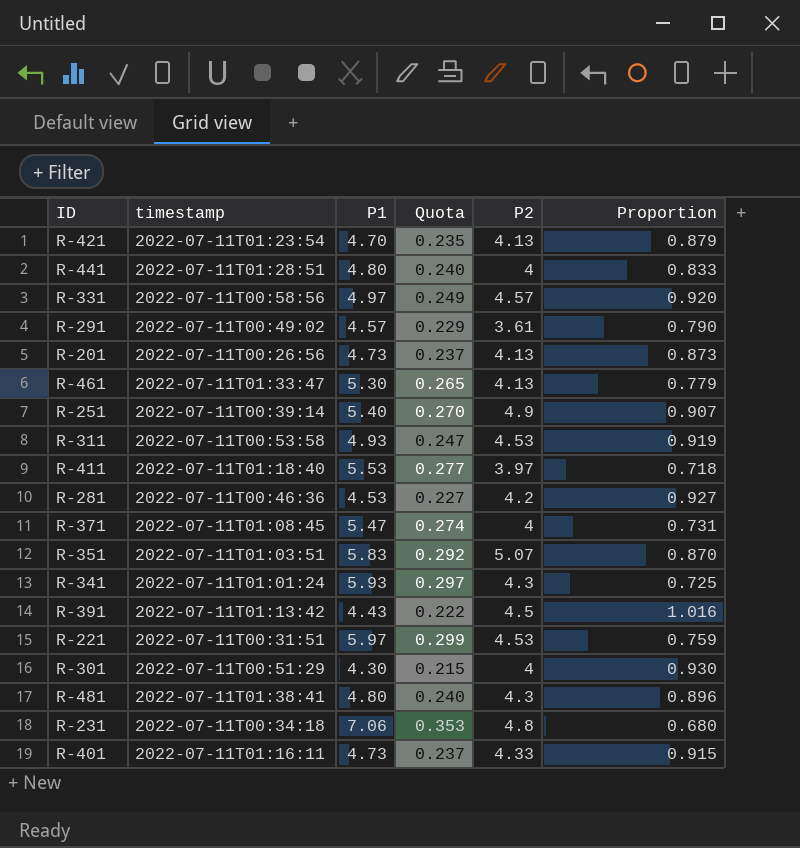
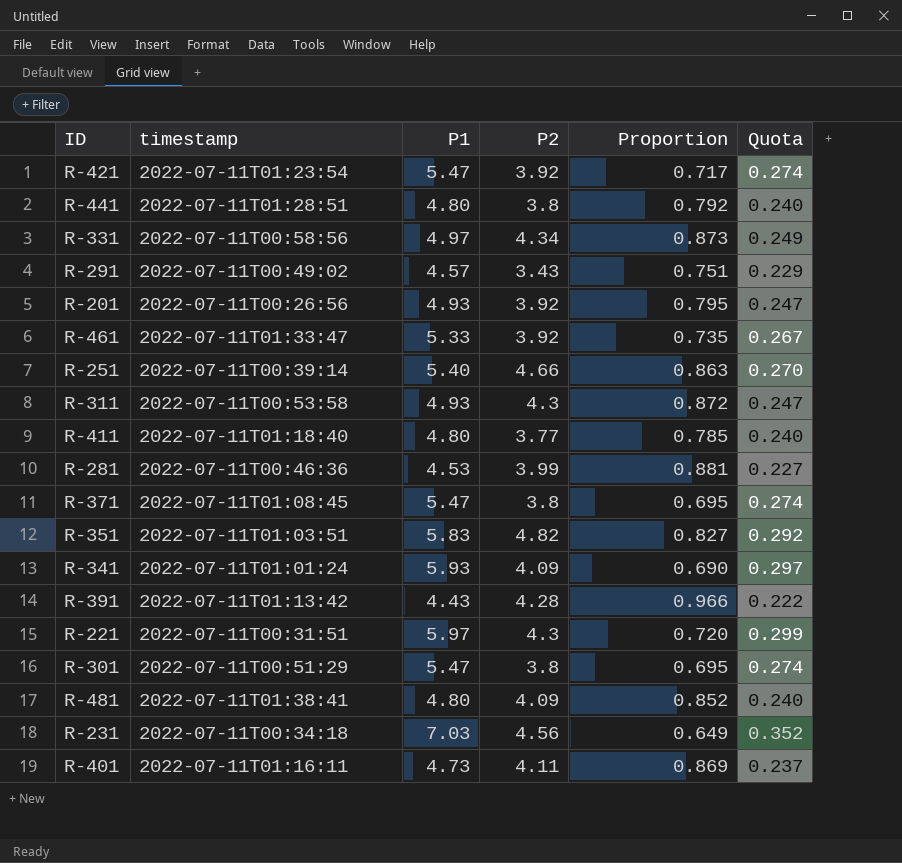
column Quota | position: 4 -> 6
R-421 | P1: 4.70 -> 5.47
R-421 | P2: 4.13 -> 3.92
R-421 | Proportion: 0.879 -> 0.717
R-421 | Quota: 0.235 -> 0.274
R-441 | P2: 4 -> 3.8
R-441 | Proportion: 0.833 -> 0.792
R-331 | P2: 4.57 -> 4.34
R-331 | Proportion: 0.920 -> 0.873
R-291 | P2: 3.61 -> 3.43
R-291 | Proportion: 0.790 -> 0.751
R-201 | P1: 4.73 -> 4.93
R-201 | P2: 4.13 -> 3.92
R-201 | Proportion: 0.873 -> 0.795
R-201 | Quota: 0.237 -> 0.247
R-461 | P1: 5.30 -> 5.33
R-461 | P2: 4.13 -> 3.92
R-461 | Proportion: 0.779 -> 0.735
R-461 | Quota: 0.265 -> 0.267
R-251 | P2: 4.9 -> 4.66
R-251 | Proportion: 0.907 -> 0.863
R-311 | P2: 4.53 -> 4.3
R-311 | Proportion: 0.919 -> 0.872
R-411 | P1: 5.53 -> 4.80
R-411 | P2: 3.97 -> 3.77
R-411 | Proportion: 0.718 -> 0.785
R-411 | Quota: 0.277 -> 0.240
R-281 | P2: 4.2 -> 3.99
R-281 | Proportion: 0.927 -> 0.881
R-371 | P2: 4 -> 3.8
R-371 | Proportion: 0.731 -> 0.695
R-351 | P2: 5.07 -> 4.82
R-351 | Proportion: 0.870 -> 0.827
R-341 | P2: 4.3 -> 4.09
R-341 | Proportion: 0.725 -> 0.690
R-391 | P2: 4.5 -> 4.28
R-391 | Proportion: 1.016 -> 0.966
R-221 | P2: 4.53 -> 4.3
R-221 | Proportion: 0.759 -> 0.720
R-301 | P1: 4.30 -> 5.47
R-301 | P2: 4 -> 3.8
R-301 | Proportion: 0.930 -> 0.695
R-301 | Quota: 0.215 -> 0.274
R-481 | P2: 4.3 -> 4.09
R-481 | Proportion: 0.896 -> 0.852
R-231 | P1: 7.06 -> 7.03
R-231 | P2: 4.8 -> 4.56
R-231 | Proportion: 0.680 -> 0.649
R-231 | Quota: 0.353 -> 0.352
R-401 | P2: 4.33 -> 4.11
R-401 | Proportion: 0.915 -> 0.869

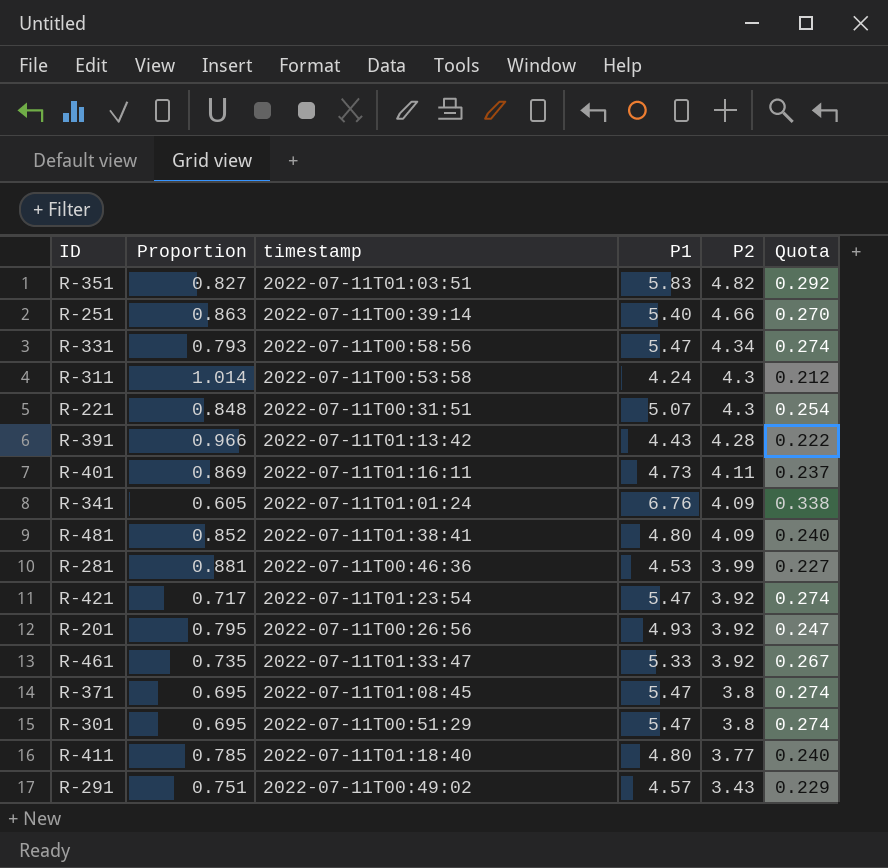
row order: none -> P2 descending
column Proportion | position: 5 -> 2
row R-441: 2022-07-11T01:28:51 | 4.80 | 3.8 | 0.792 | 0.240 -> none
row R-231: 2022-07-11T00:34:18 | 7.03 | 4.56 | 0.649 | 0.352 -> none
R-331 | Proportion: 0.873 -> 0.793
R-331 | P1: 4.97 -> 5.47
R-331 | Quota: 0.249 -> 0.274
R-311 | Proportion: 0.872 -> 1.014
R-311 | P1: 4.93 -> 4.24
R-311 | Quota: 0.247 -> 0.212
R-221 | Proportion: 0.720 -> 0.848
R-221 | P1: 5.97 -> 5.07
R-221 | Quota: 0.299 -> 0.254
R-341 | Proportion: 0.690 -> 0.605
R-341 | P1: 5.93 -> 6.76
R-341 | Quota: 0.297 -> 0.338

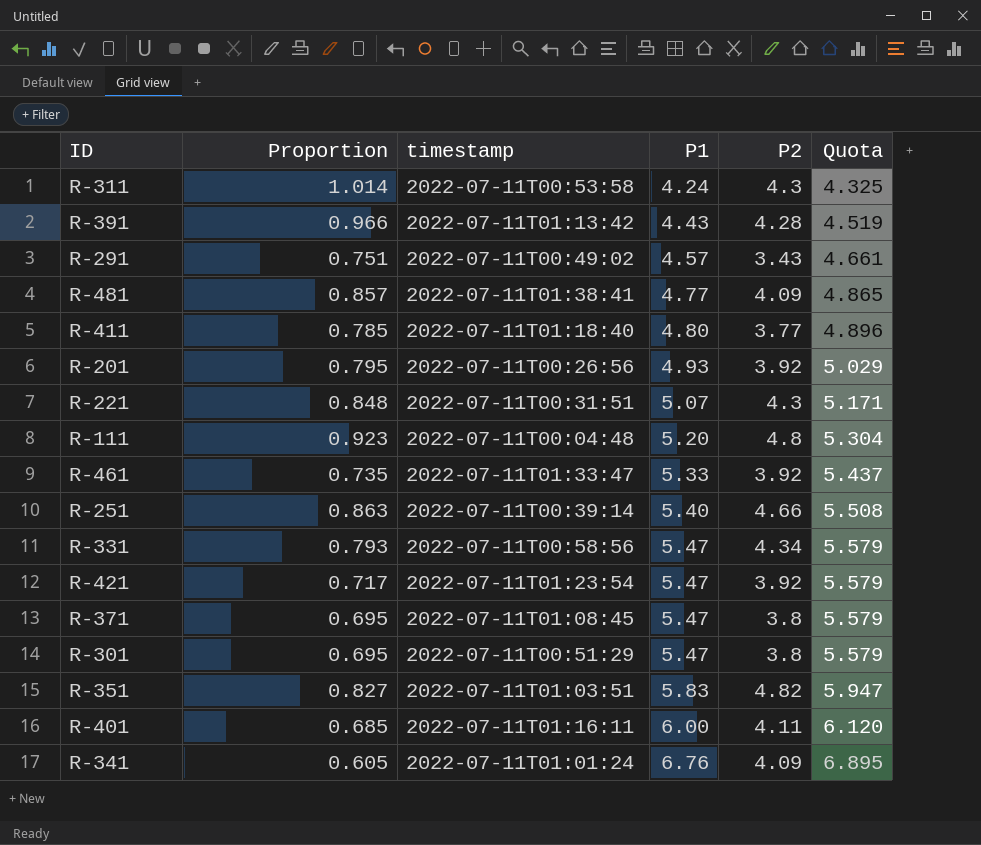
row order: P2 descending -> P1 ascending
column Quota | formula: [P1] * 0.05 -> [P1] * 1.02
row R-281: 0.881 | 2022-07-11T00:46:36 | 4.53 | 3.99 | 0.227 -> none
R-481 | Proportion: 0.852 -> 0.857
R-481 | P1: 4.80 -> 4.77
row R-111: none -> 0.923 | 2022-07-11T00:04:48 | 5.20 | 4.8 | 5.304
R-401 | Proportion: 0.869 -> 0.685
R-401 | P1: 4.73 -> 6.00

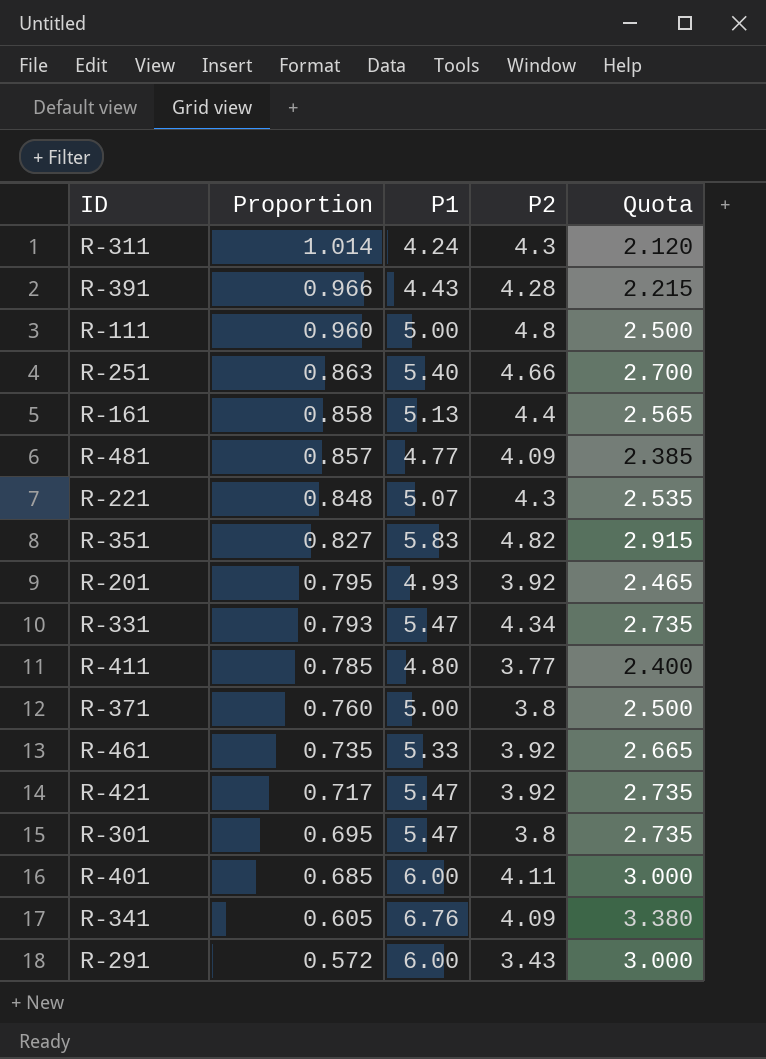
row order: P1 ascending -> Proportion descending
column timestamp | position: 3 -> none
column Quota | formula: [P1] * 1.02 -> [P1] * 0.5
R-111 | Proportion: 0.923 -> 0.960
R-111 | P1: 5.20 -> 5.00
row R-161: none -> 0.858 | 5.13 | 4.4 | 2.565
R-371 | Proportion: 0.695 -> 0.760
R-371 | P1: 5.47 -> 5.00
R-291 | Proportion: 0.751 -> 0.572
R-291 | P1: 4.57 -> 6.00

